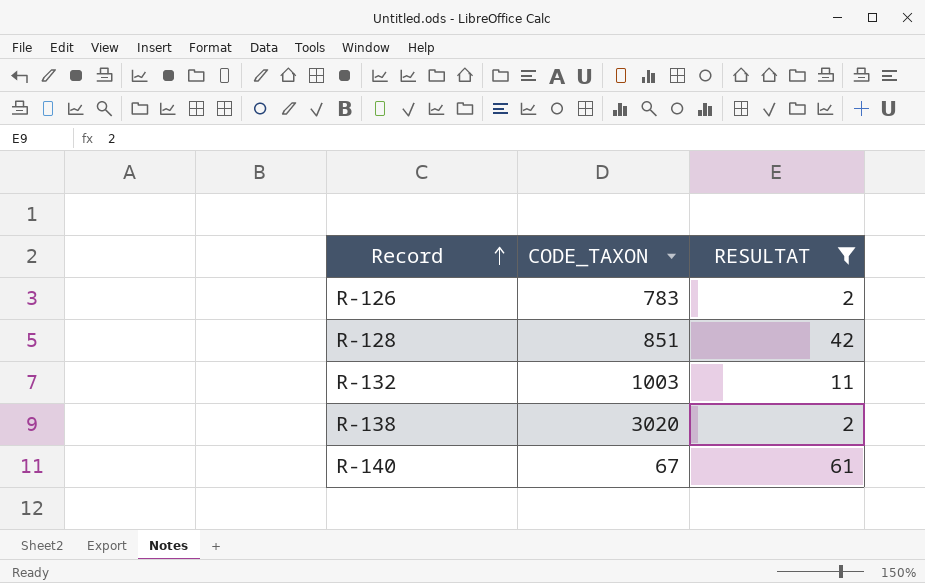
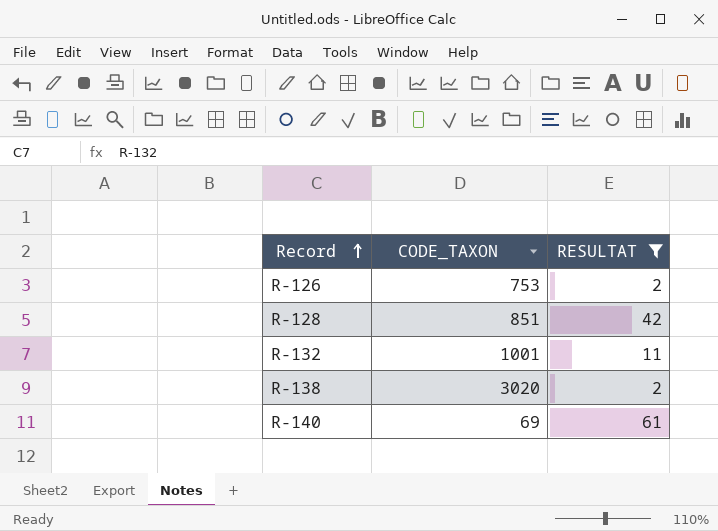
R-126 | CODE_TAXON: 783 -> 753
R-132 | CODE_TAXON: 1003 -> 1001
R-140 | CODE_TAXON: 67 -> 69

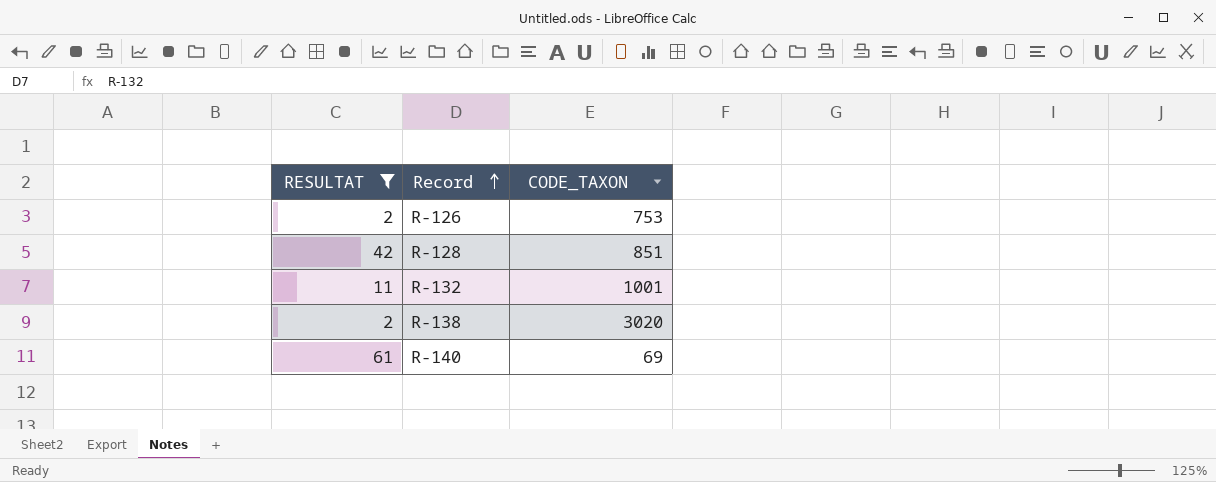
column RESULTAT | position: 3 -> 1

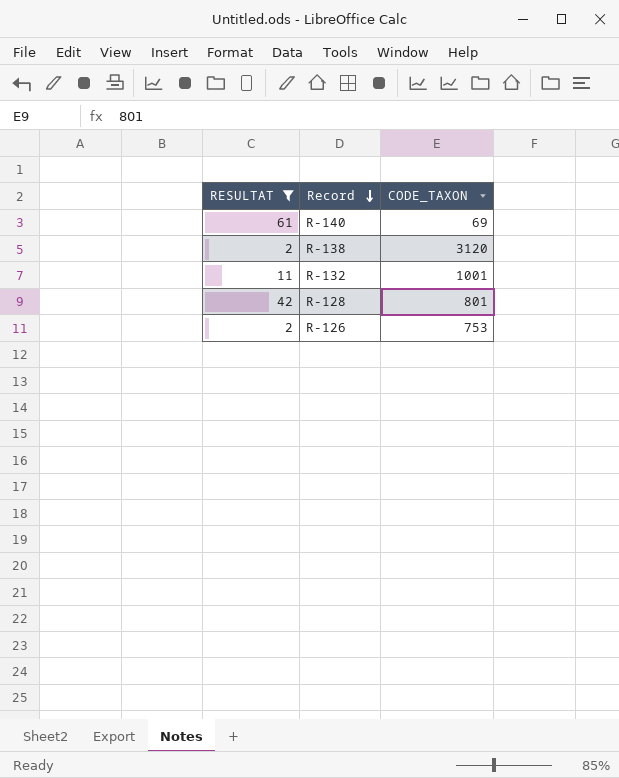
row order: Record ascending -> Record descending
R-138 | CODE_TAXON: 3020 -> 3120
R-128 | CODE_TAXON: 851 -> 801

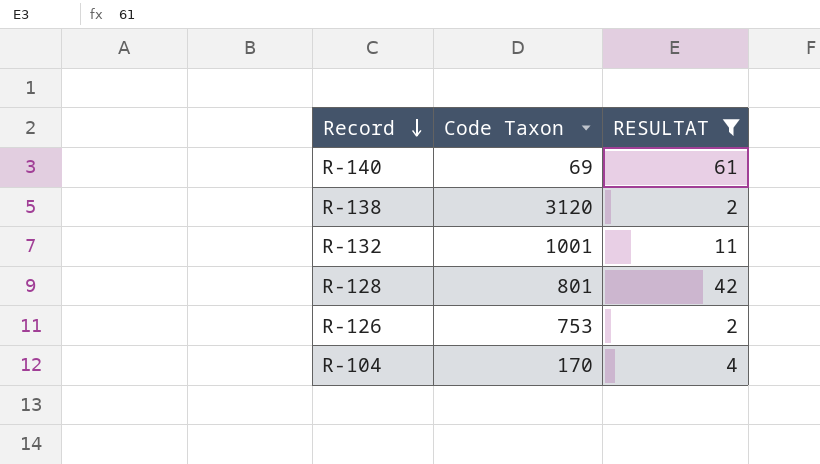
column name: CODE_TAXON -> Code Taxon
column RESULTAT | position: 1 -> 3
row R-104: none -> 170 | 4

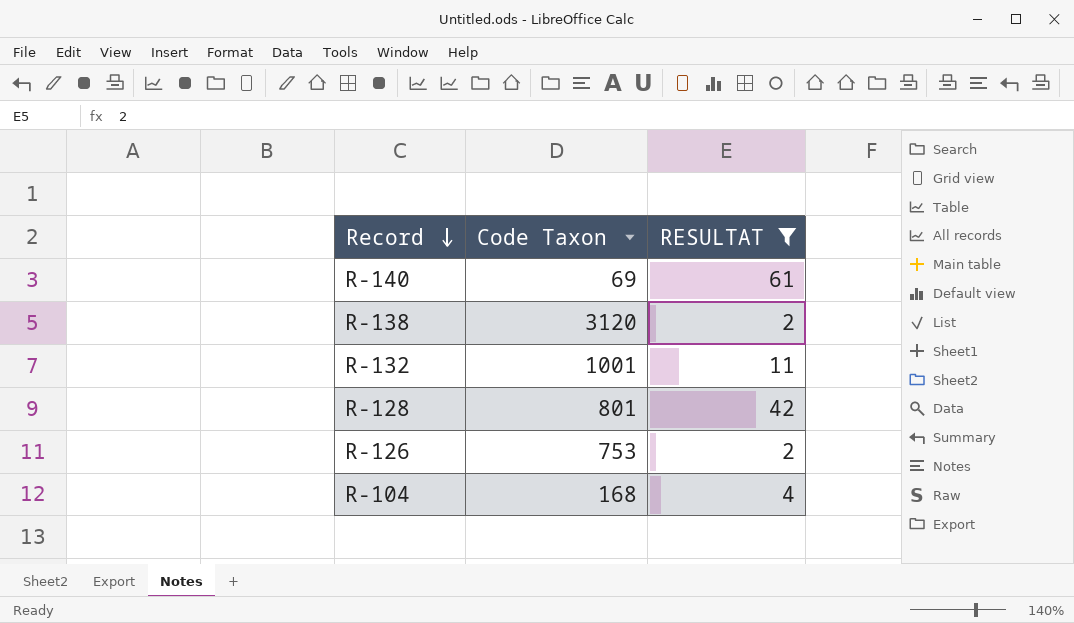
R-104 | Code Taxon: 170 -> 168

